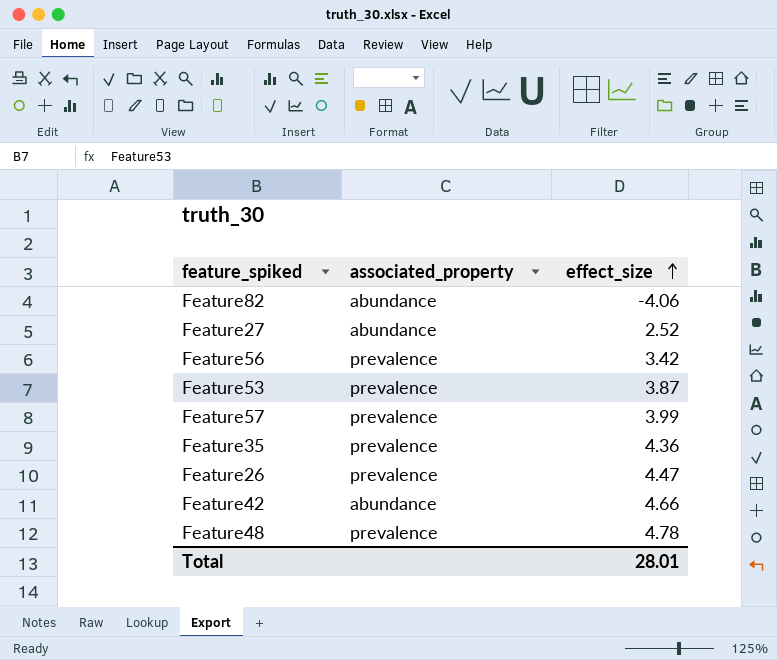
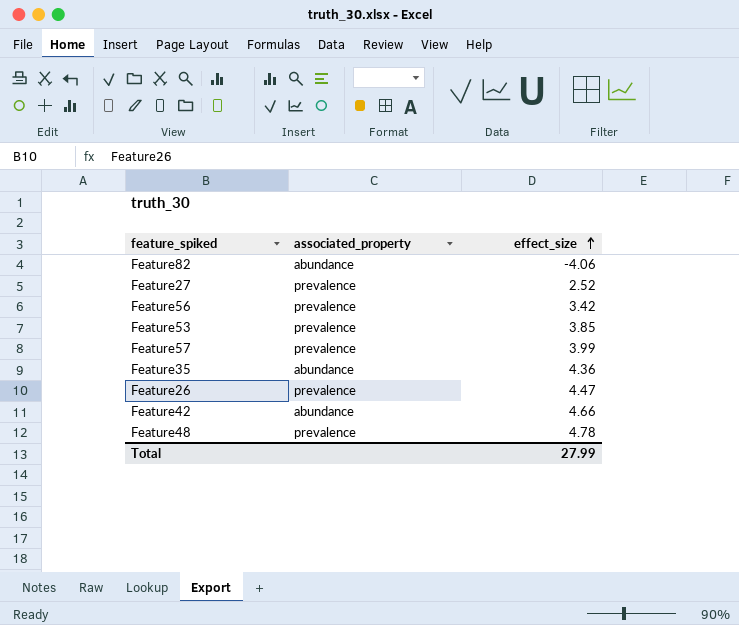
Feature27 | associated_property: abundance -> prevalence
Feature53 | effect_size: 3.87 -> 3.85
Feature35 | associated_property: prevalence -> abundance
Total | effect_size: 28.01 -> 27.99

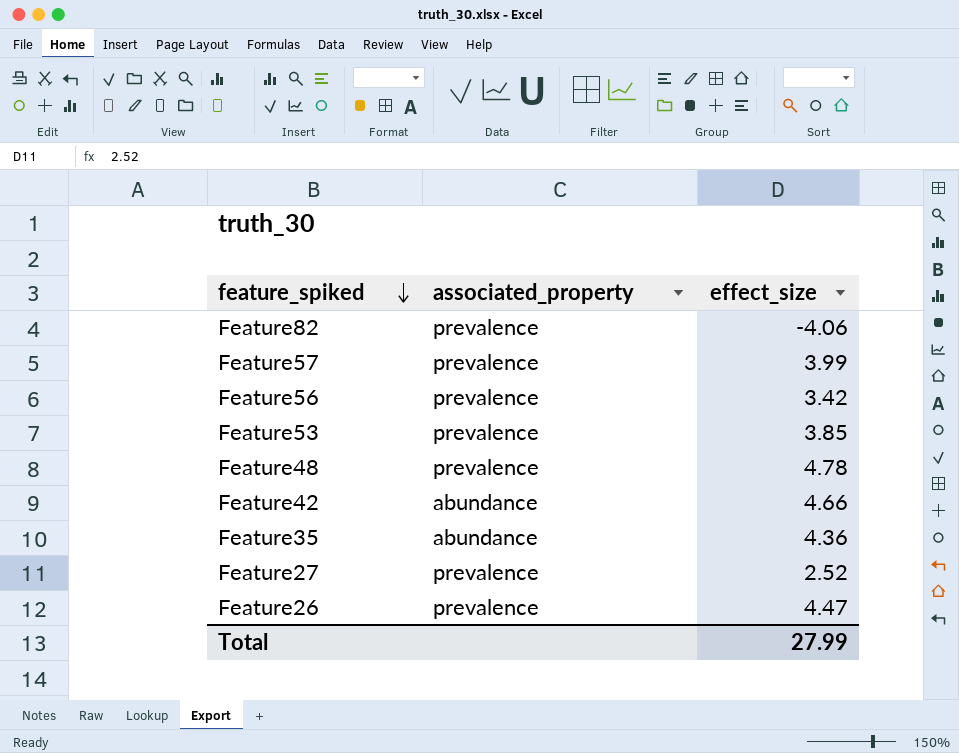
row order: effect_size ascending -> feature_spiked descending
Feature82 | associated_property: abundance -> prevalence

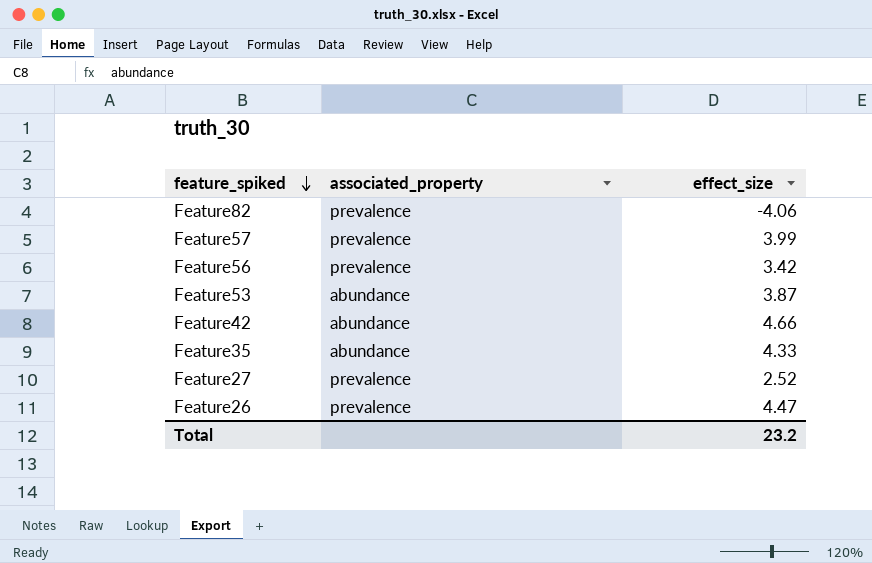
row Feature48: prevalence | 4.78 -> none
Feature53 | associated_property: prevalence -> abundance
Feature53 | effect_size: 3.85 -> 3.87
Feature35 | effect_size: 4.36 -> 4.33
Total | effect_size: 27.99 -> 23.2

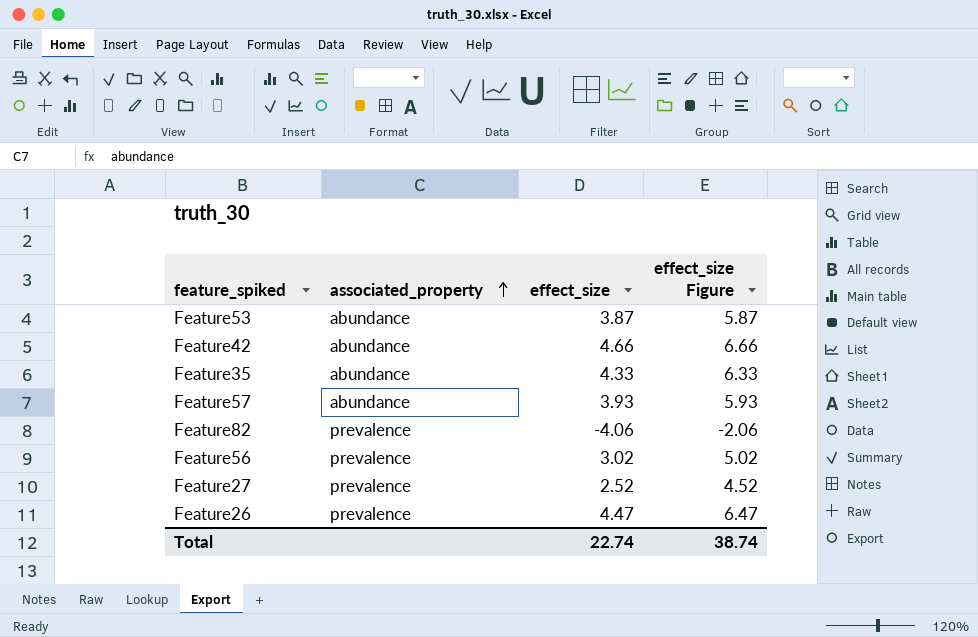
row order: feature_spiked descending -> associated_property ascending
column effect_size Figure | formula: none -> [effect_size] + 2
Feature57 | associated_property: prevalence -> abundance
Feature57 | effect_size: 3.99 -> 3.93
Feature56 | effect_size: 3.42 -> 3.02
Total | effect_size: 23.2 -> 22.74

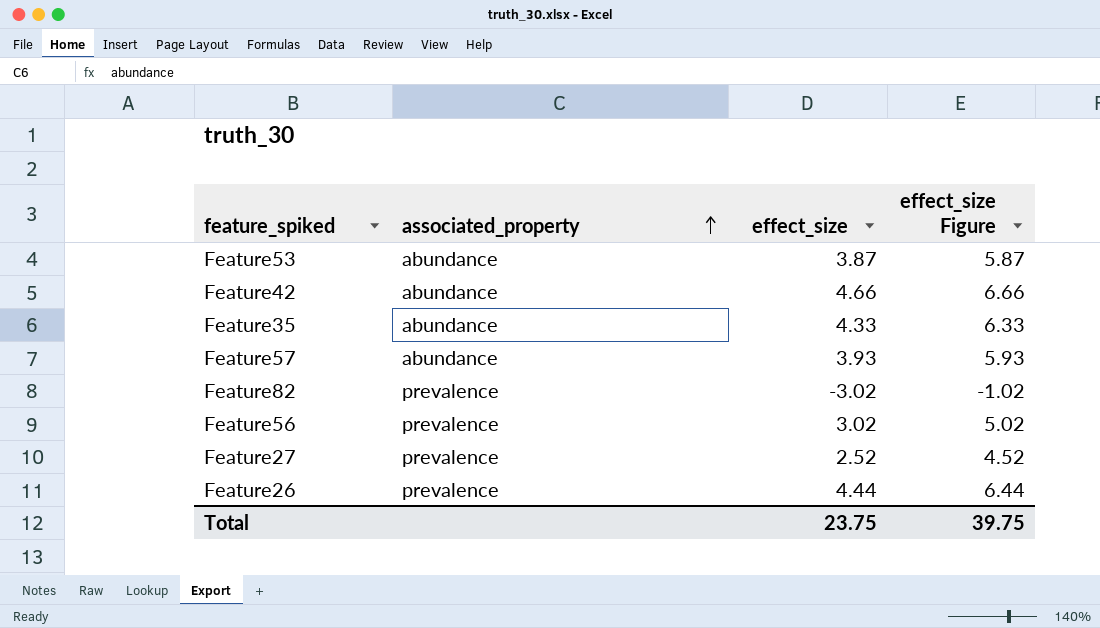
Feature82 | effect_size: -4.06 -> -3.02
Feature82 | effect_size Figure: -2.06 -> -1.02
Feature26 | effect_size: 4.47 -> 4.44
Feature26 | effect_size Figure: 6.47 -> 6.44
Total | effect_size: 22.74 -> 23.75
Total | effect_size Figure: 38.74 -> 39.75

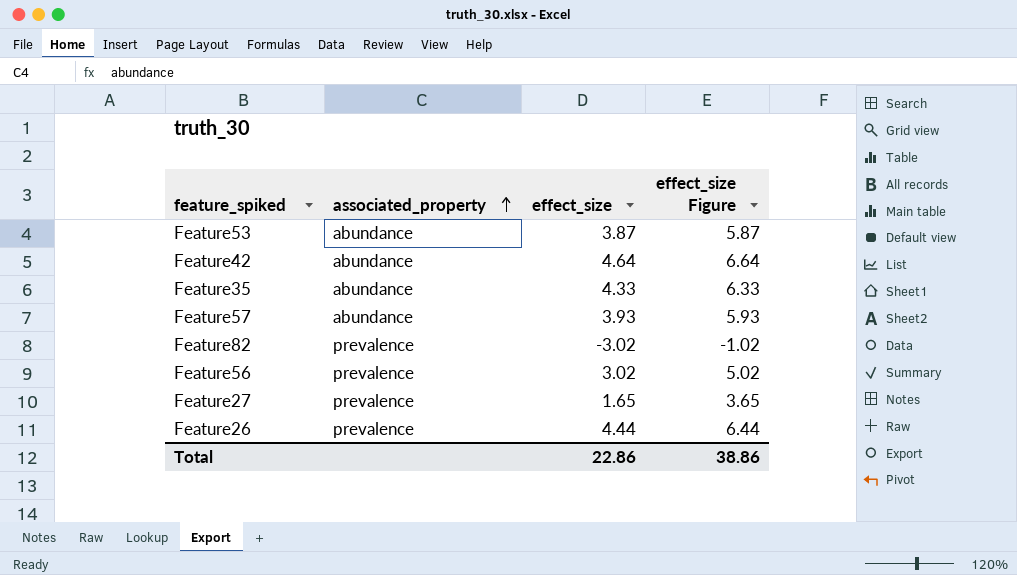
Feature42 | effect_size: 4.66 -> 4.64
Feature42 | effect_size Figure: 6.66 -> 6.64
Feature27 | effect_size: 2.52 -> 1.65
Feature27 | effect_size Figure: 4.52 -> 3.65
Total | effect_size: 23.75 -> 22.86
Total | effect_size Figure: 39.75 -> 38.86

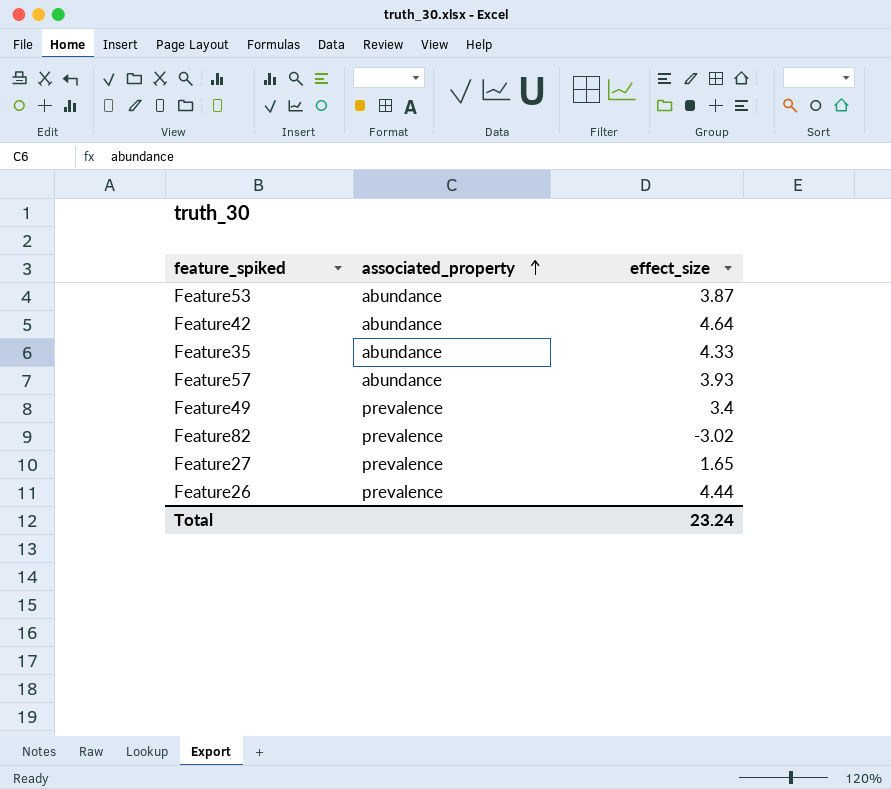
column effect_size Figure | formula: [effect_size] + 2 -> none
row Feature56: prevalence | 3.02 | 5.02 -> none
row Feature49: none -> prevalence | 3.4
Total | effect_size: 22.86 -> 23.24

